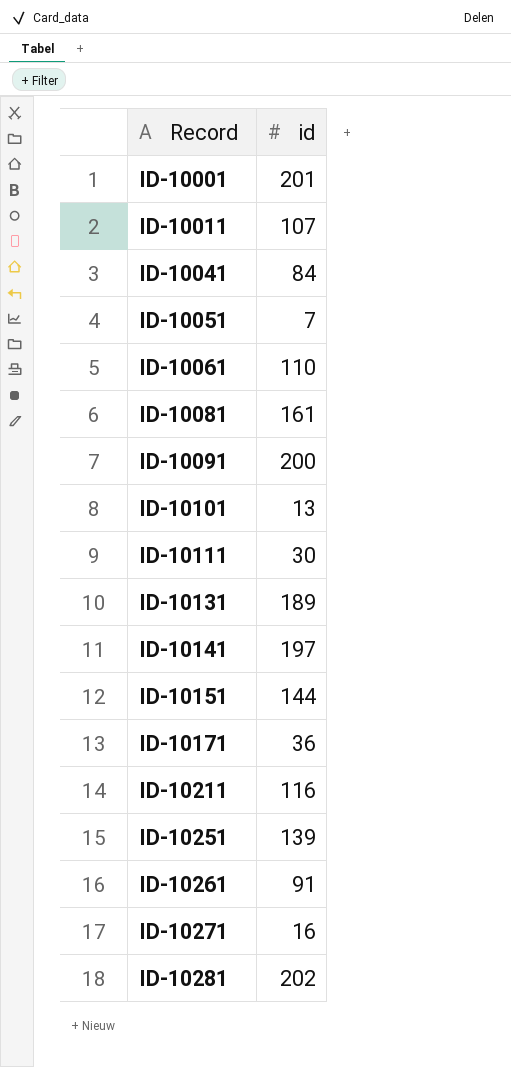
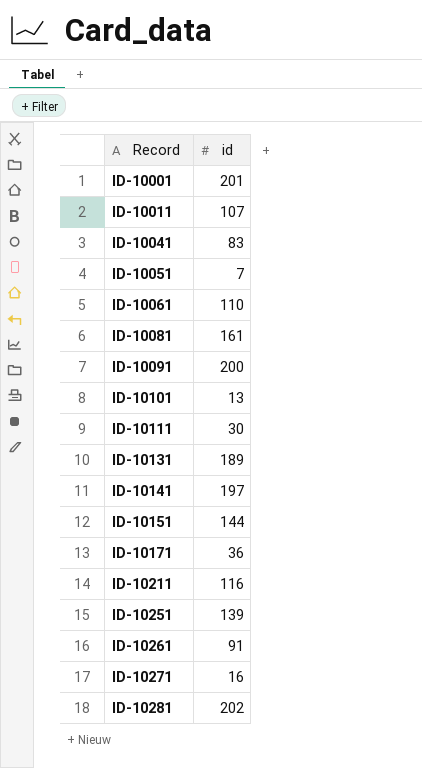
ID-10041 | id: 84 -> 83

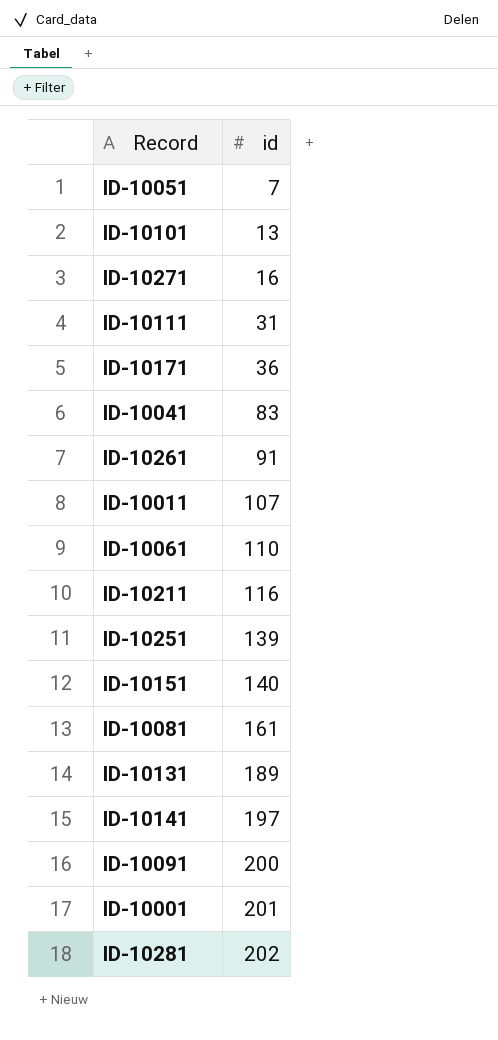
row order: Record ascending -> id ascending
ID-10111 | id: 30 -> 31
ID-10151 | id: 144 -> 140

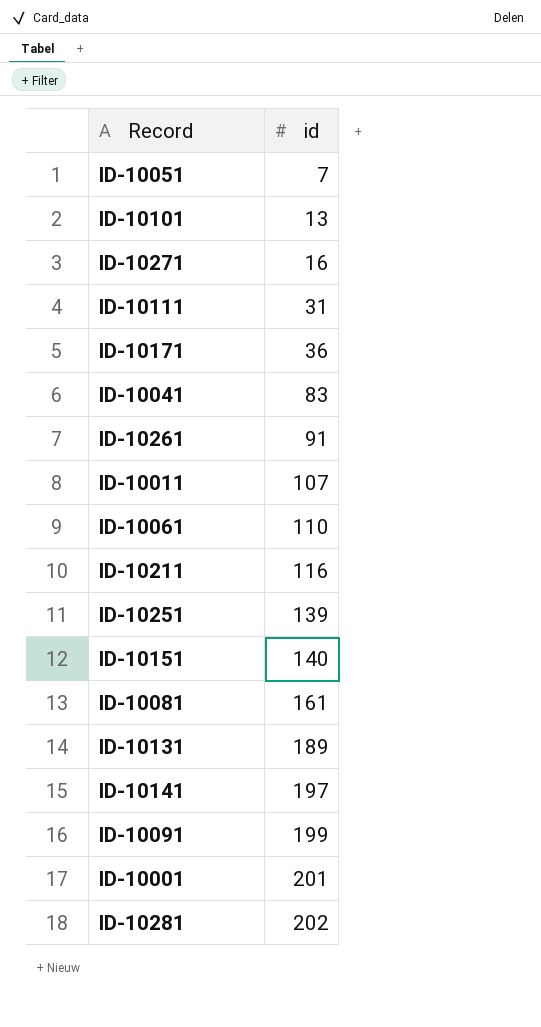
ID-10091 | id: 200 -> 199

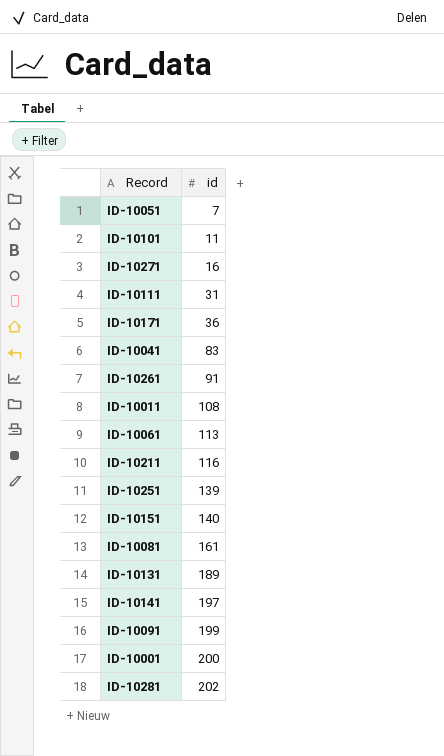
ID-10101 | id: 13 -> 11
ID-10011 | id: 107 -> 108
ID-10061 | id: 110 -> 113
ID-10001 | id: 201 -> 200

